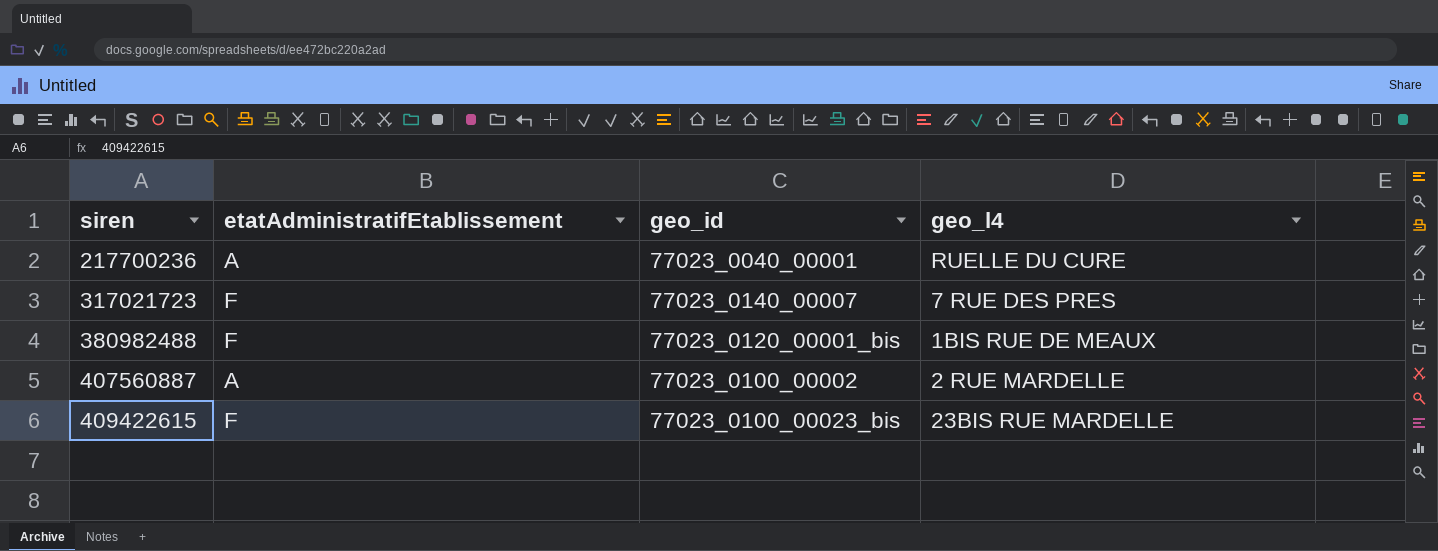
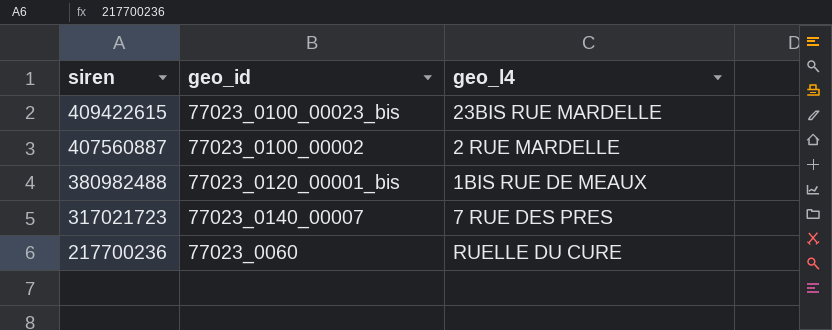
row order: siren ascending -> siren descending
column etatAdministratifEtablissement | position: 2 -> none
217700236 | geo_id: 77023_0040_00001 -> 77023_0060

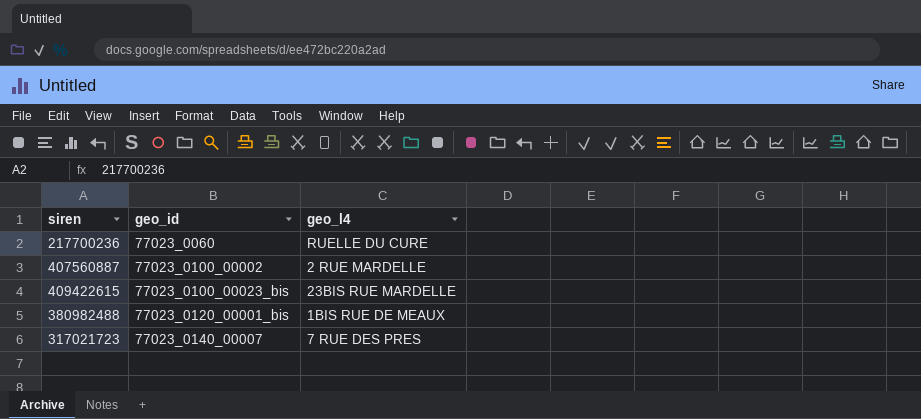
row order: siren descending -> geo_id ascending

